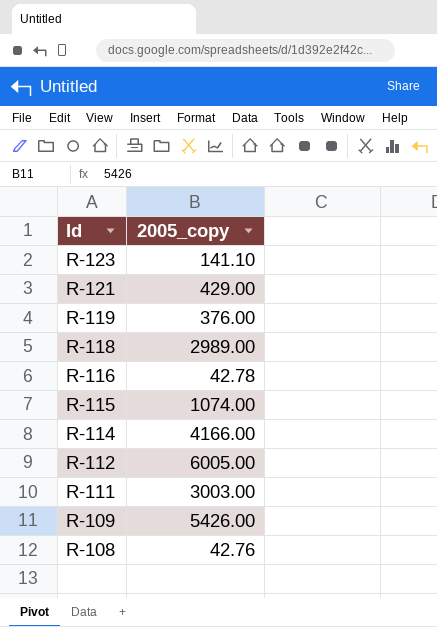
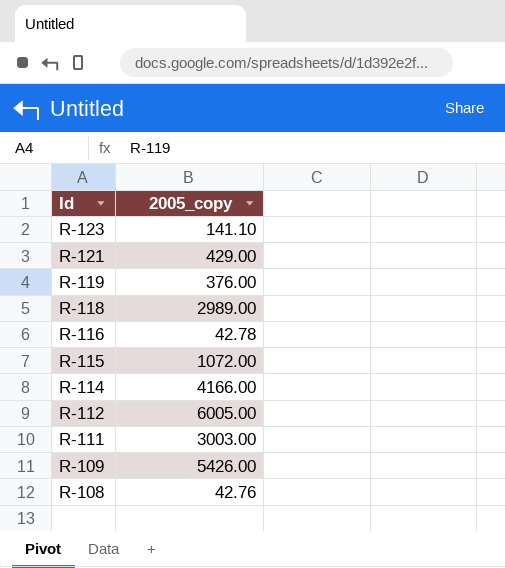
R-115 | 2005_copy: 1074.00 -> 1072.00

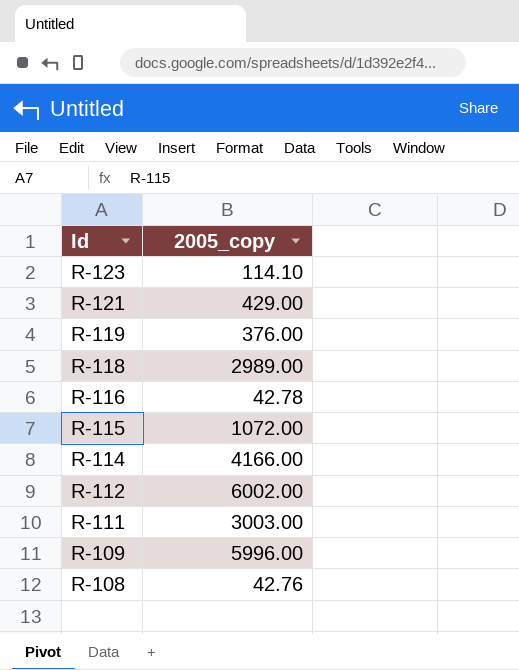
R-123 | 2005_copy: 141.10 -> 114.10
R-112 | 2005_copy: 6005.00 -> 6002.00
R-109 | 2005_copy: 5426.00 -> 5996.00

